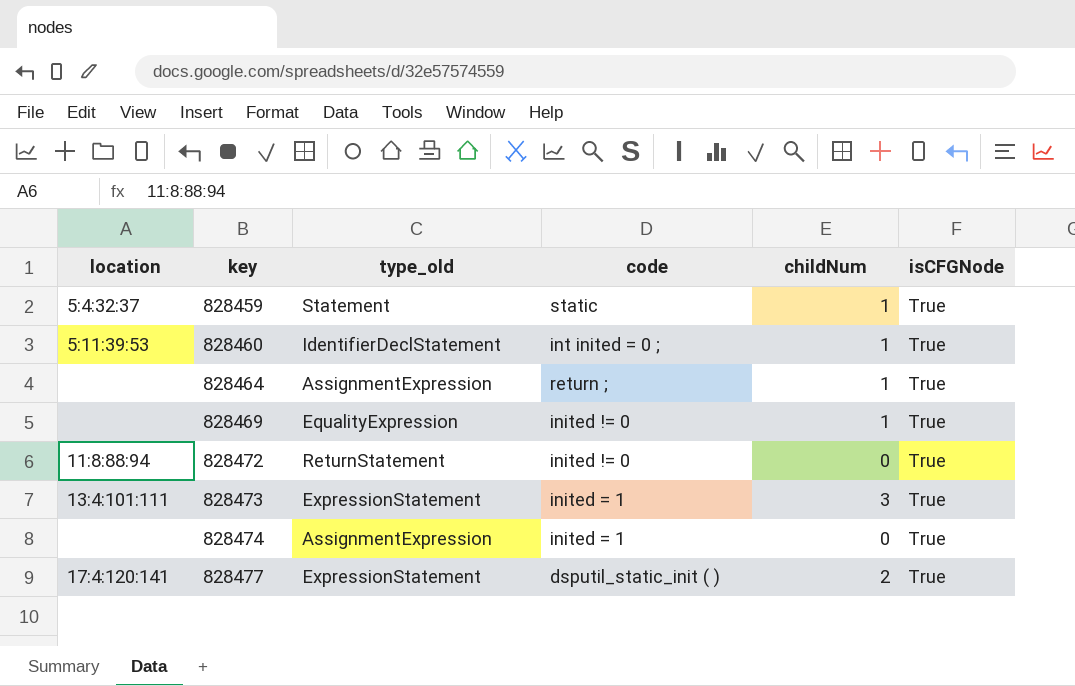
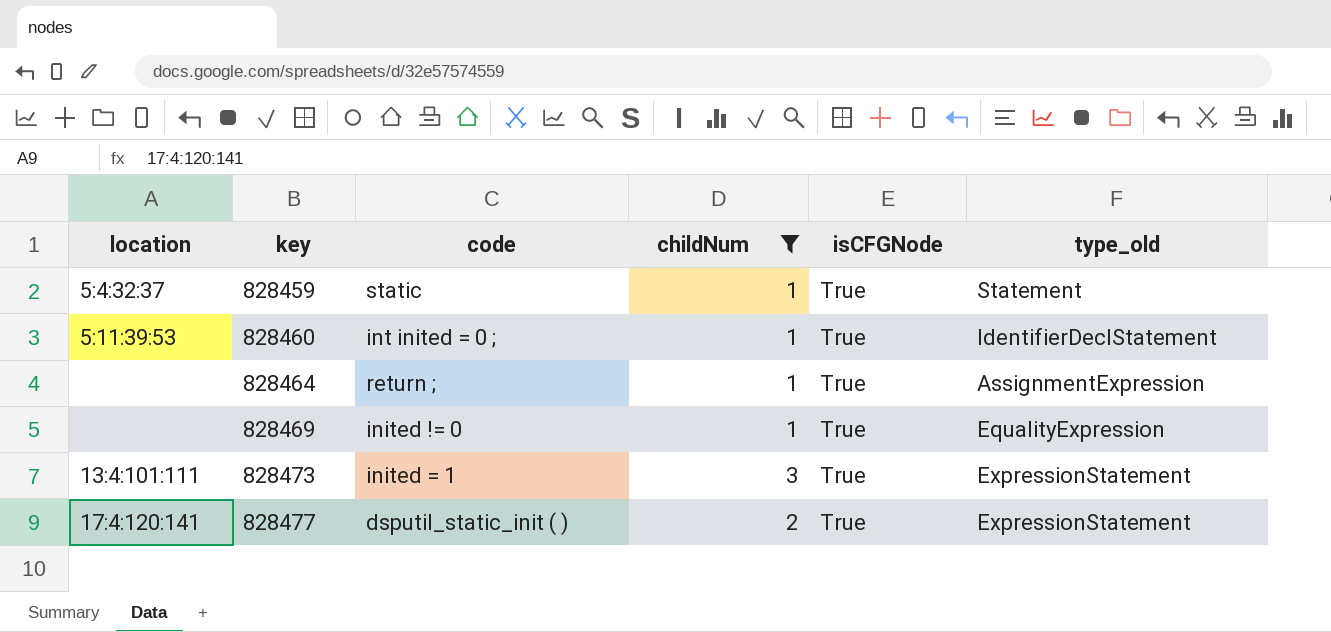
filter: none -> childNum != 0
column type_old | position: 3 -> 6

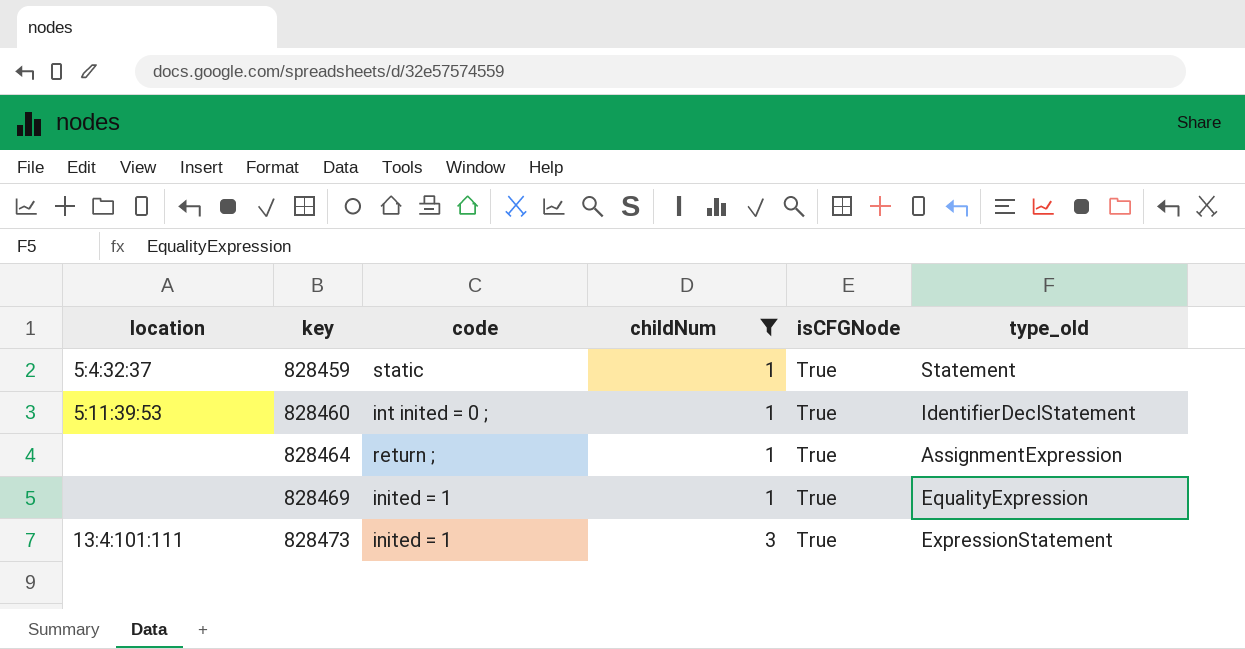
row 828477: 17:4:120:141 | dsputil_static_init ( ) | 2 | True | ExpressionStatement -> none
828469 | code: inited != 0 -> inited = 1

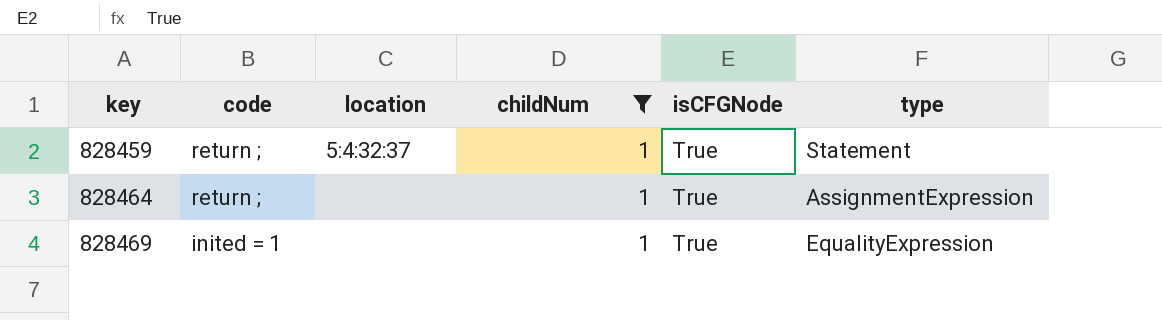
column location | position: 1 -> 3
column name: type_old -> type
row 828460: 5:11:39:53 | int inited = 0 ; | 1 | True | IdentifierDeclStatement -> none
row 828473: 13:4:101:111 | inited = 1 | 3 | True | ExpressionStatement -> none
828459 | code: static -> return ;

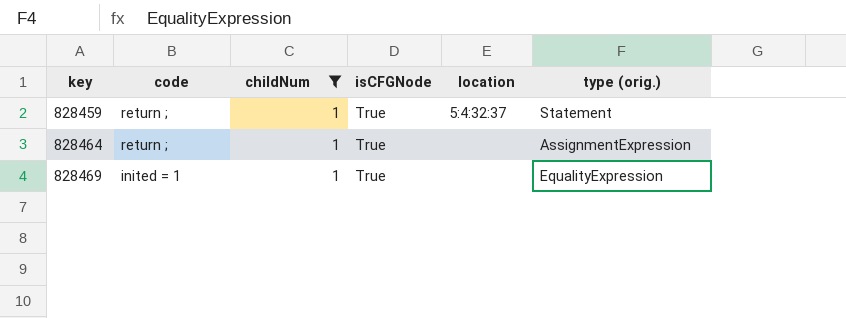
column location | position: 3 -> 5
column name: type -> type (orig.)

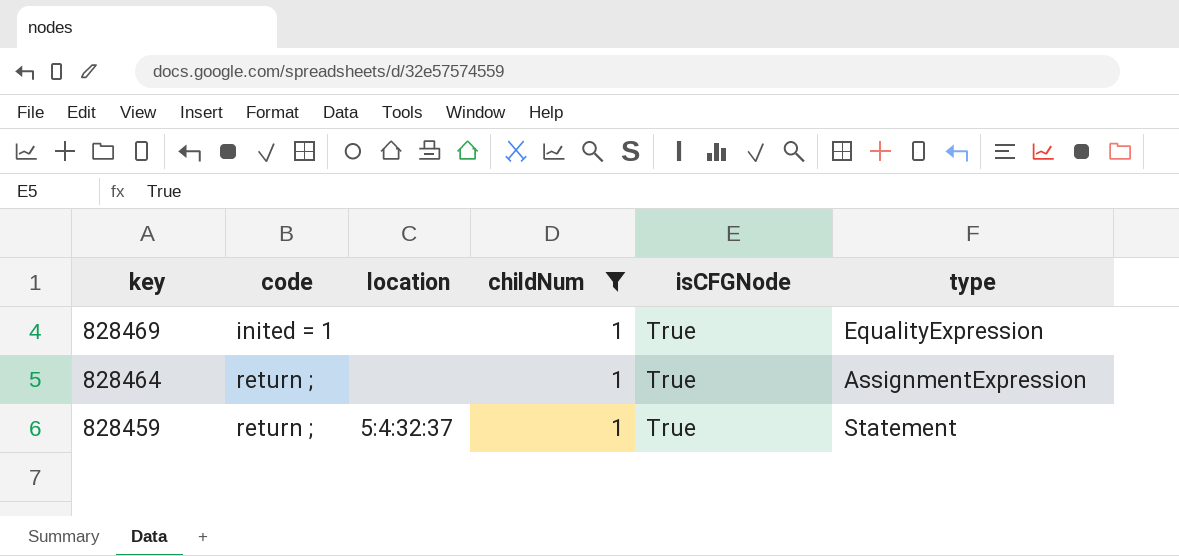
row order: key ascending -> key descending
column location | position: 5 -> 3
column name: type (orig.) -> type

